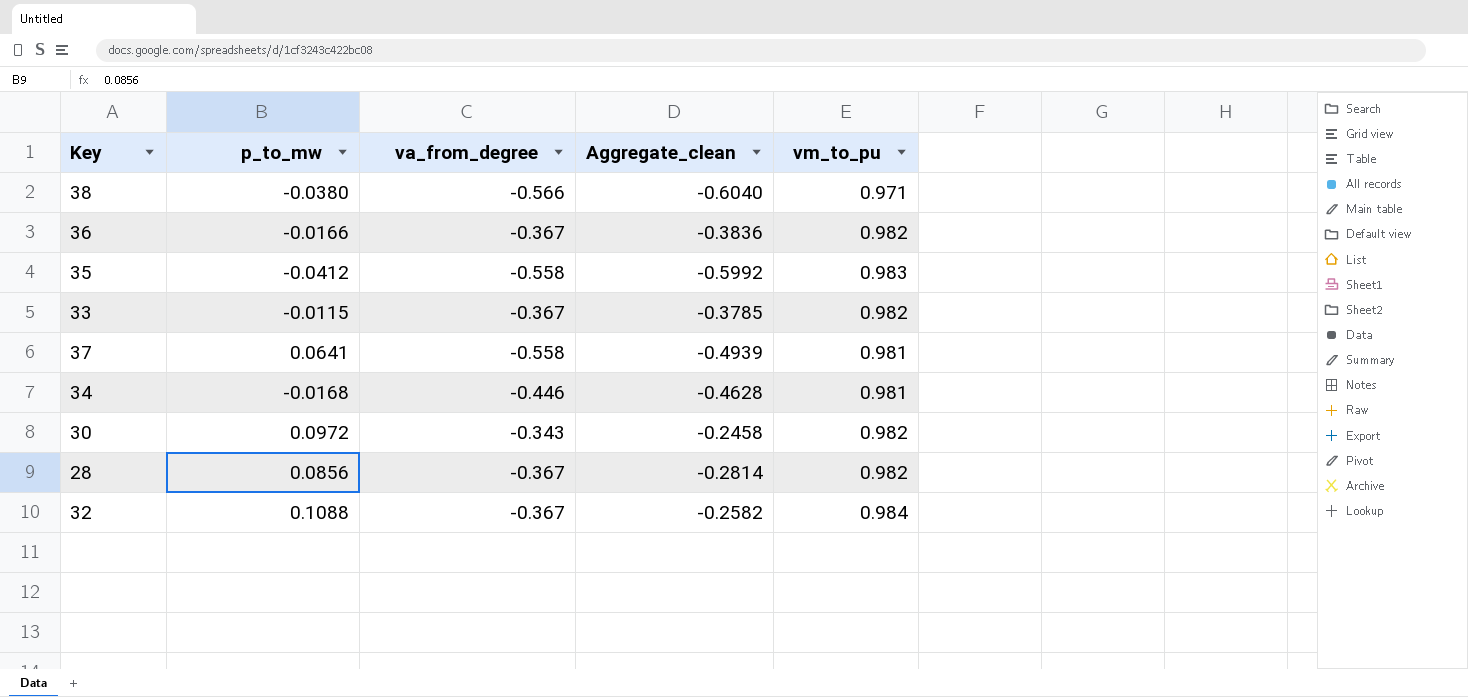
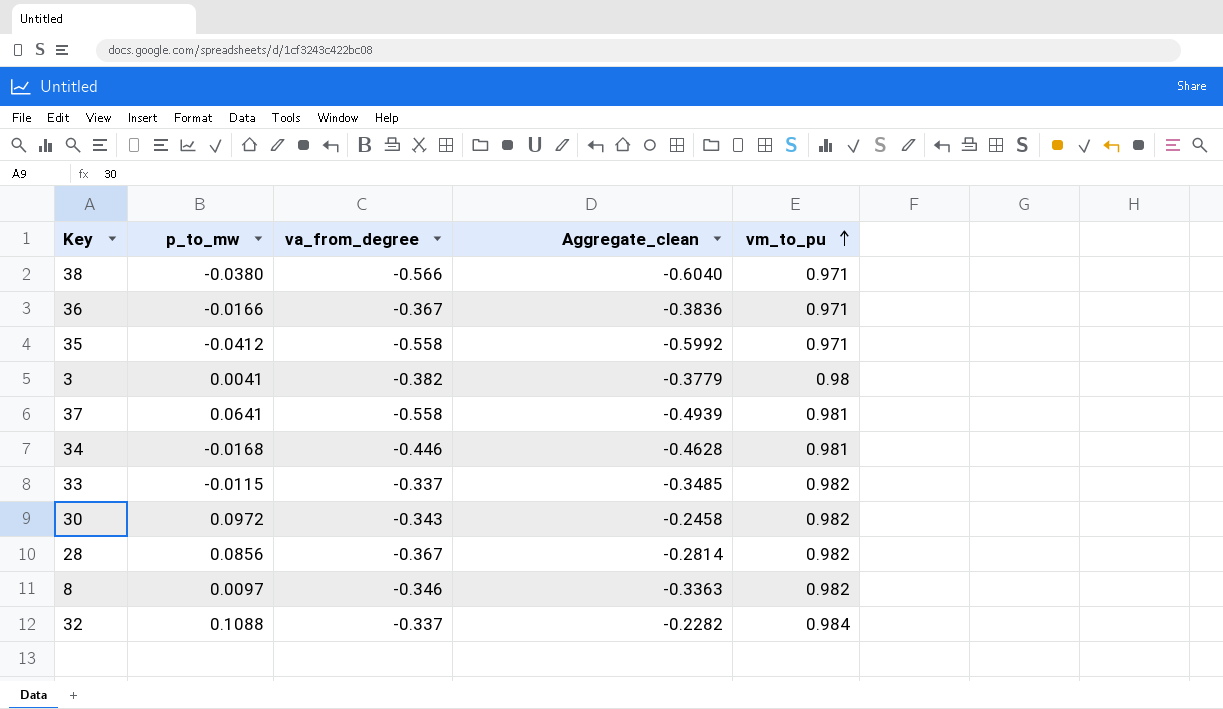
row order: none -> vm_to_pu ascending
36 | vm_to_pu: 0.982 -> 0.971
35 | vm_to_pu: 0.983 -> 0.971
row 3: none -> 0.0041 | -0.382 | -0.3779 | 0.98
33 | va_from_degree: -0.367 -> -0.337
33 | Aggregate_clean: -0.3785 -> -0.3485
row 8: none -> 0.0097 | -0.346 | -0.3363 | 0.982
32 | va_from_degree: -0.367 -> -0.337
32 | Aggregate_clean: -0.2582 -> -0.2282

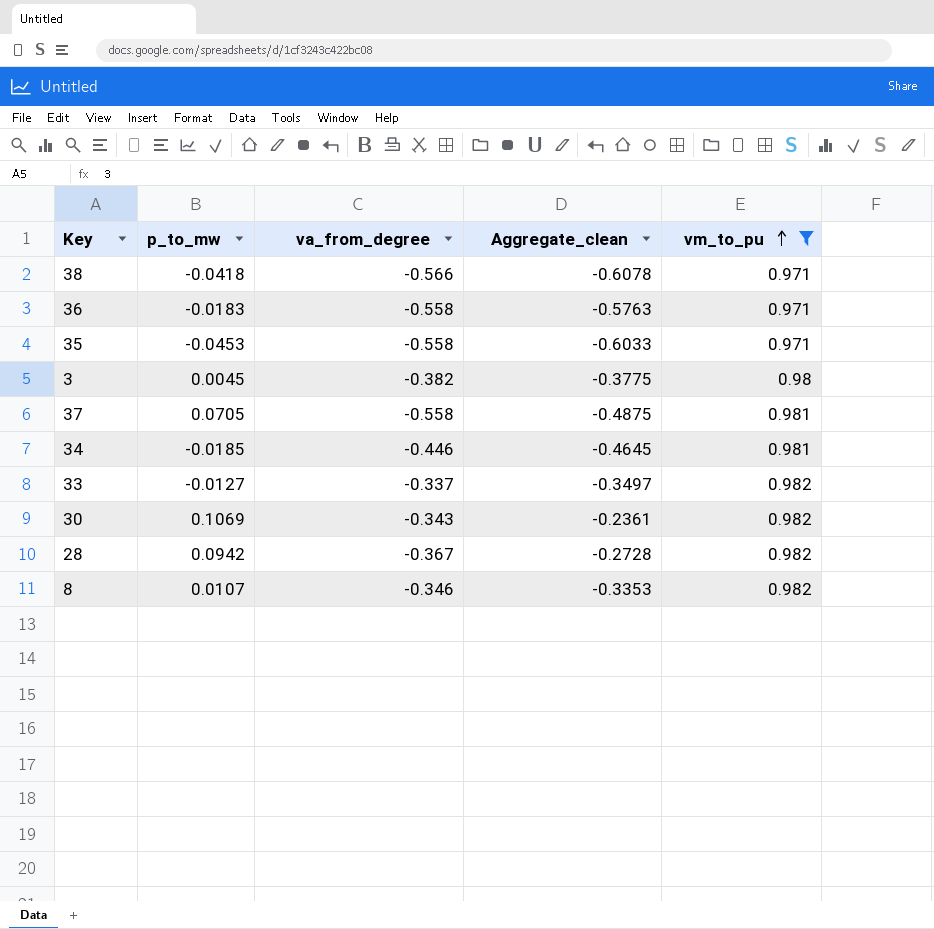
filter: none -> vm_to_pu != 0.984
38 | p_to_mw: -0.0380 -> -0.0418
38 | Aggregate_clean: -0.6040 -> -0.6078
36 | p_to_mw: -0.0166 -> -0.0183
36 | va_from_degree: -0.367 -> -0.558
36 | Aggregate_clean: -0.3836 -> -0.5763
35 | p_to_mw: -0.0412 -> -0.0453
35 | Aggregate_clean: -0.5992 -> -0.6033
3 | p_to_mw: 0.0041 -> 0.0045
3 | Aggregate_clean: -0.3779 -> -0.3775
37 | p_to_mw: 0.0641 -> 0.0705
37 | Aggregate_clean: -0.4939 -> -0.4875
34 | p_to_mw: -0.0168 -> -0.0185
34 | Aggregate_clean: -0.4628 -> -0.4645
33 | p_to_mw: -0.0115 -> -0.0127
33 | Aggregate_clean: -0.3485 -> -0.3497
30 | p_to_mw: 0.0972 -> 0.1069
30 | Aggregate_clean: -0.2458 -> -0.2361
28 | p_to_mw: 0.0856 -> 0.0942
28 | Aggregate_clean: -0.2814 -> -0.2728
8 | p_to_mw: 0.0097 -> 0.0107
8 | Aggregate_clean: -0.3363 -> -0.3353

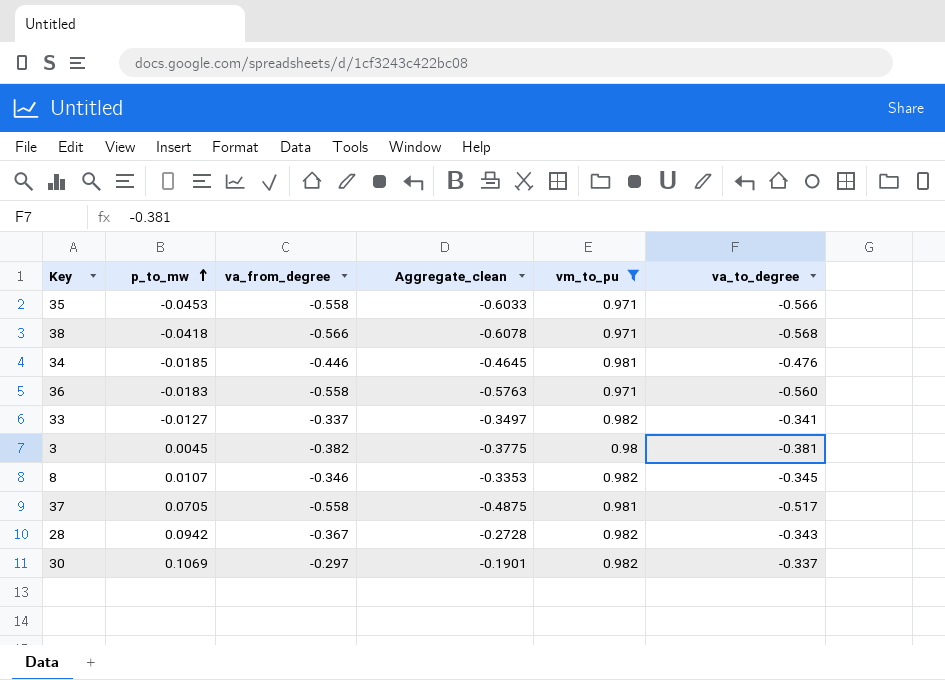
row order: vm_to_pu ascending -> p_to_mw ascending
column va_to_degree | position: none -> 6
30 | va_from_degree: -0.343 -> -0.297
30 | Aggregate_clean: -0.2361 -> -0.1901

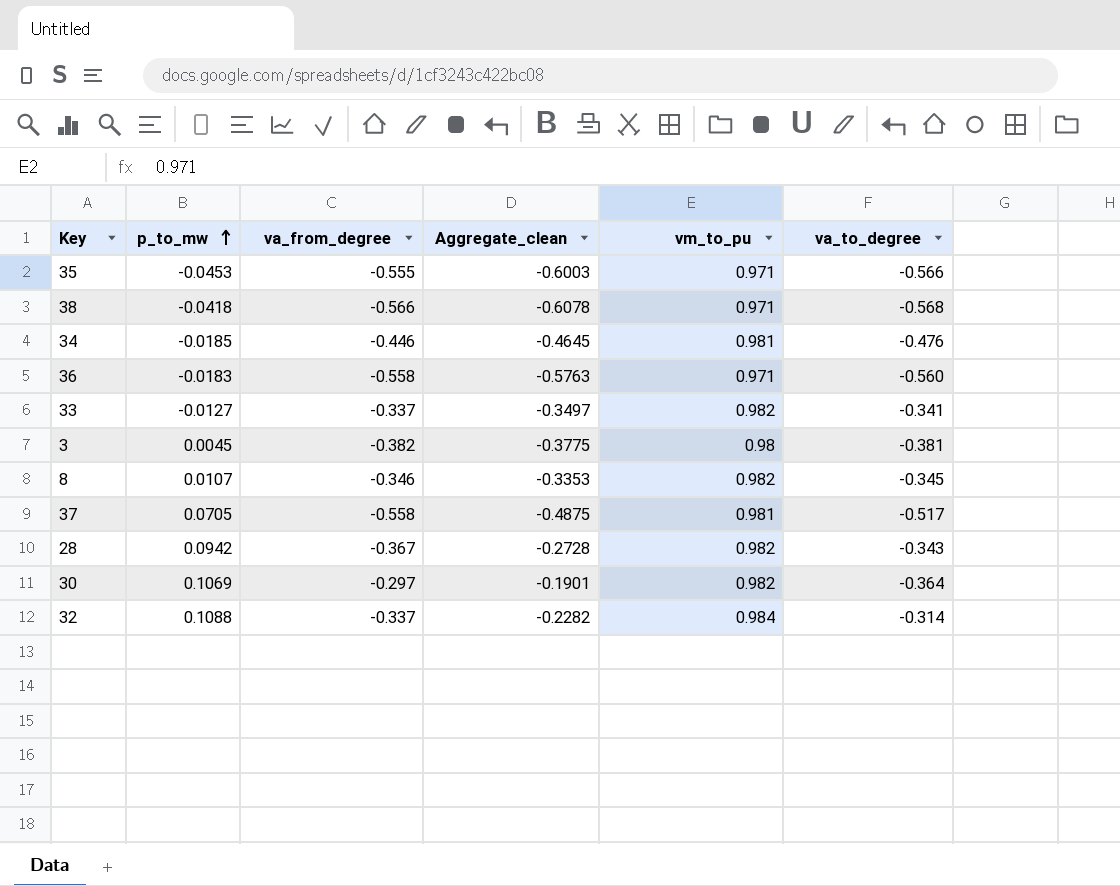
filter: vm_to_pu != 0.984 -> none
35 | va_from_degree: -0.558 -> -0.555
35 | Aggregate_clean: -0.6033 -> -0.6003
30 | va_to_degree: -0.337 -> -0.364

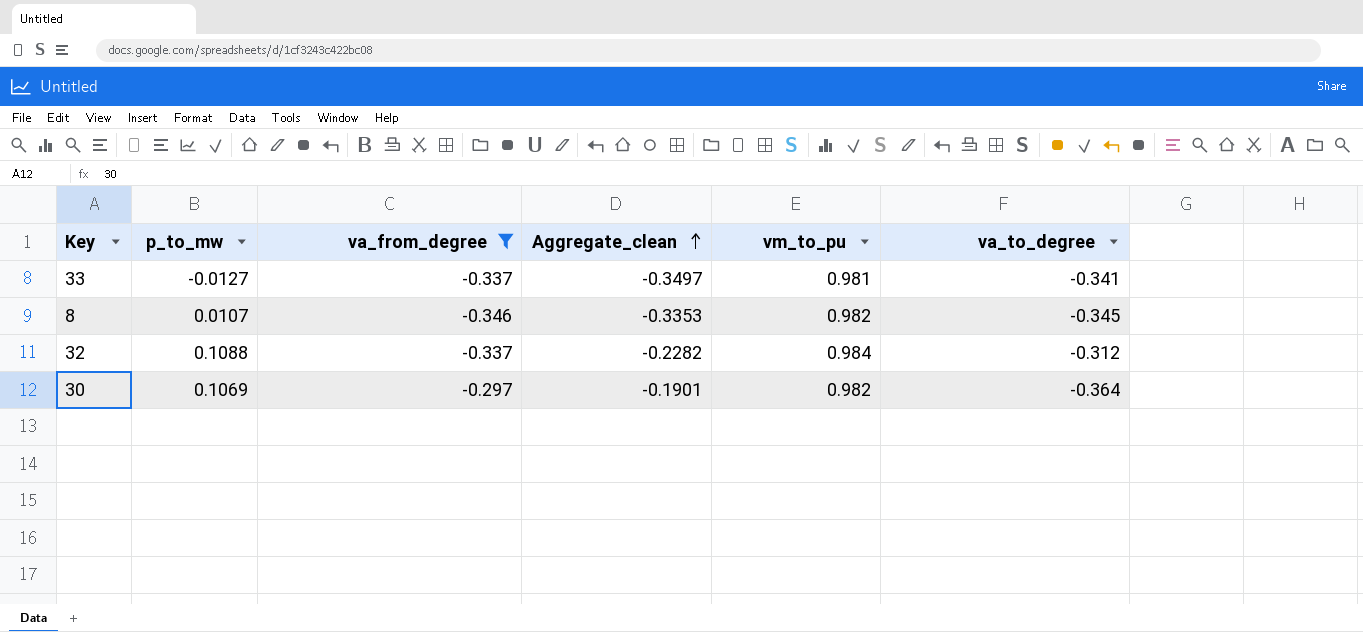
filter: none -> va_from_degree >= -0.346
row order: p_to_mw ascending -> Aggregate_clean ascending
33 | vm_to_pu: 0.982 -> 0.981
32 | va_to_degree: -0.314 -> -0.312

